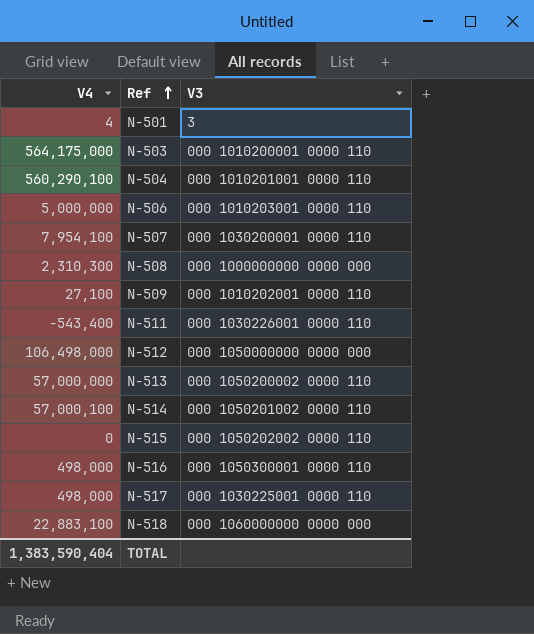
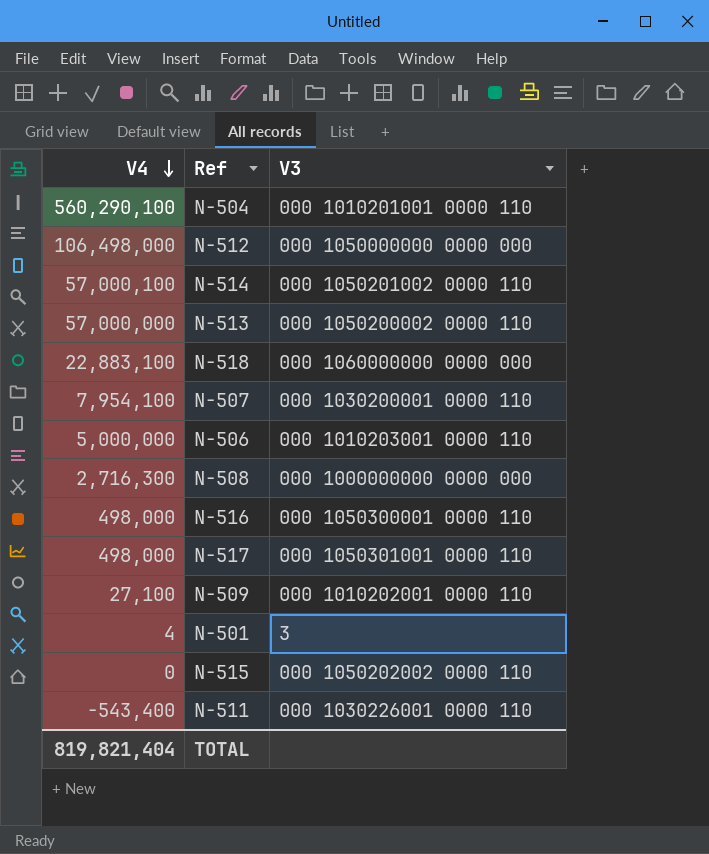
row order: Ref ascending -> V4 descending
row N-503: 564,175,000 | 000 1010200001 0000 110 -> none
N-508 | V4: 2,310,300 -> 2,716,300
N-517 | V3: 000 1030225001 0000 110 -> 000 1050301001 0000 110
TOTAL | V4: 1,383,590,404 -> 819,821,404

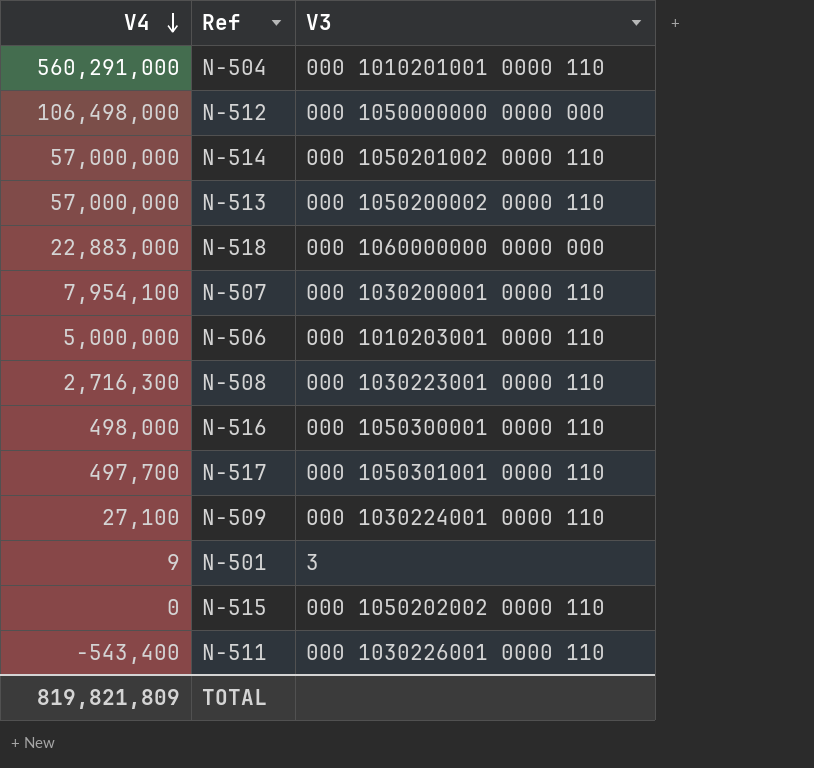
N-504 | V4: 560,290,100 -> 560,291,000
N-514 | V4: 57,000,100 -> 57,000,000
N-518 | V4: 22,883,100 -> 22,883,000
N-508 | V3: 000 1000000000 0000 000 -> 000 1030223001 0000 110
N-517 | V4: 498,000 -> 497,700
N-509 | V3: 000 1010202001 0000 110 -> 000 1030224001 0000 110
N-501 | V4: 4 -> 9
TOTAL | V4: 819,821,404 -> 819,821,809

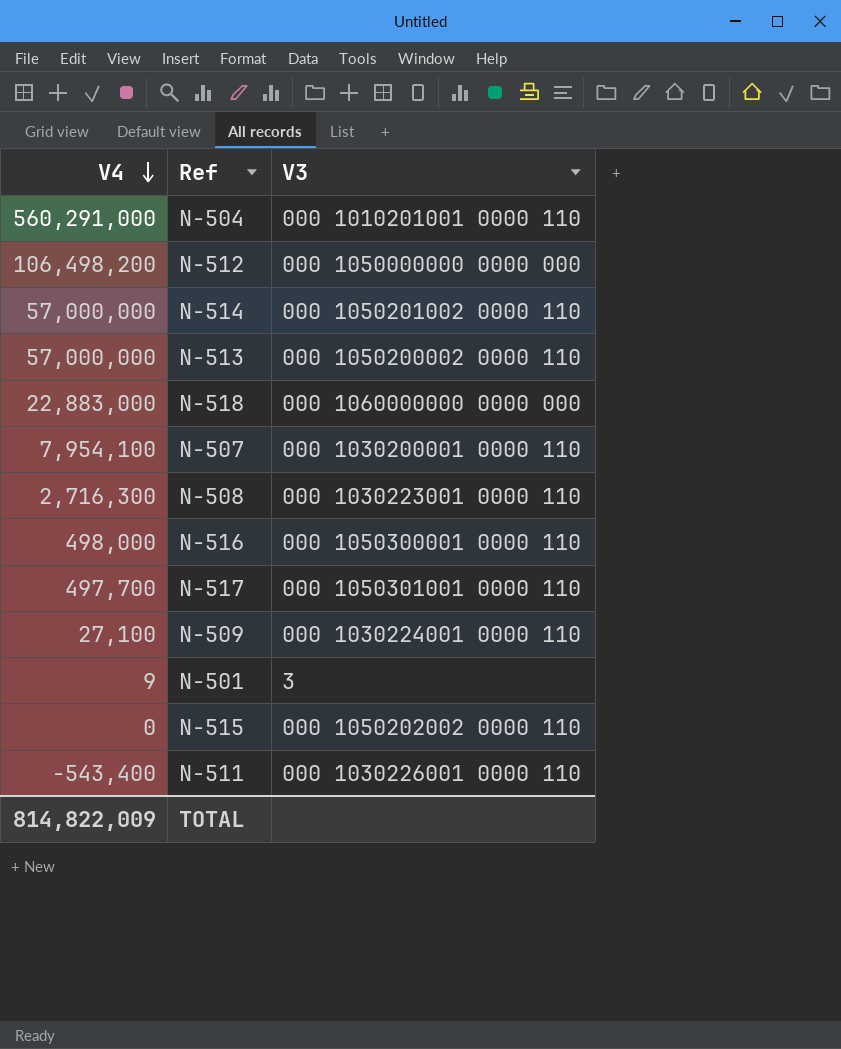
row N-506: 5,000,000 | 000 1010203001 0000 110 -> none
N-512 | V4: 106,498,000 -> 106,498,200
TOTAL | V4: 819,821,809 -> 814,822,009

